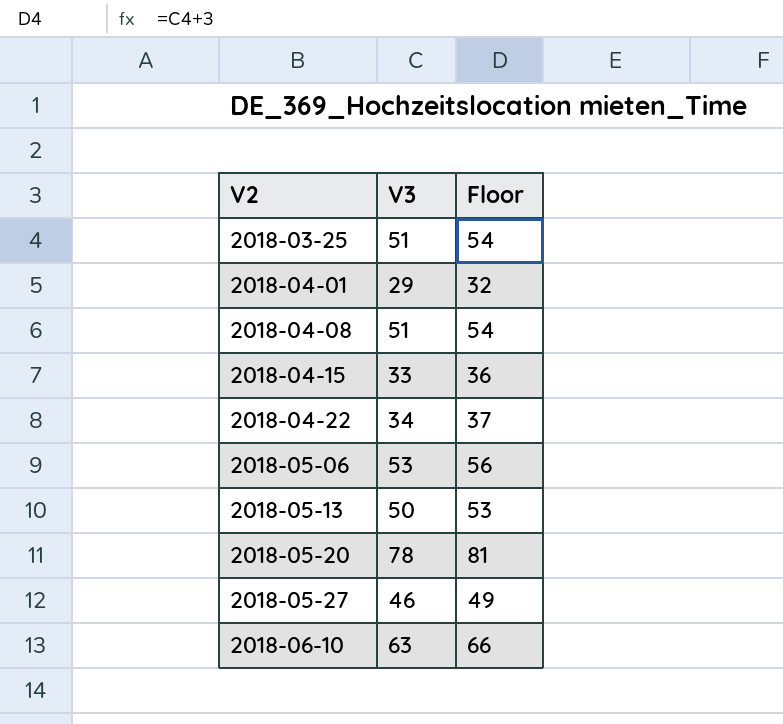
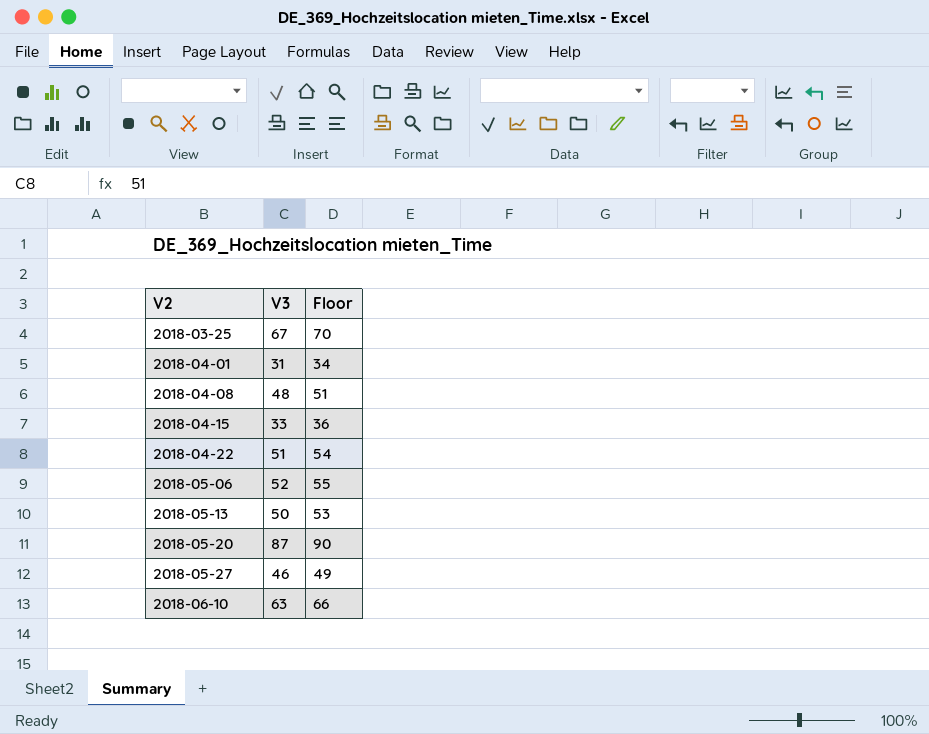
2018-03-25 | V3: 51 -> 67
2018-03-25 | Floor: 54 -> 70
2018-04-01 | V3: 29 -> 31
2018-04-01 | Floor: 32 -> 34
2018-04-08 | V3: 51 -> 48
2018-04-08 | Floor: 54 -> 51
2018-04-22 | V3: 34 -> 51
2018-04-22 | Floor: 37 -> 54
2018-05-06 | V3: 53 -> 52
2018-05-06 | Floor: 56 -> 55
2018-05-20 | V3: 78 -> 87
2018-05-20 | Floor: 81 -> 90

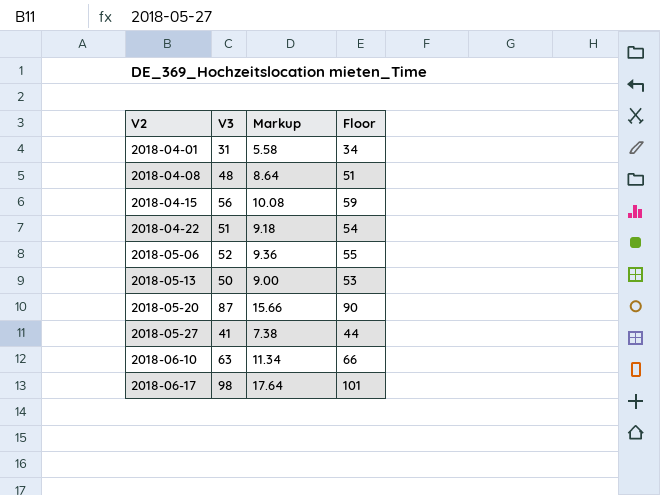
column Markup | formula: none -> [V3] * 0.18
row 2018-03-25: 67 | 70 -> none
2018-04-15 | V3: 33 -> 56
2018-04-15 | Floor: 36 -> 59
2018-05-27 | V3: 46 -> 41
2018-05-27 | Floor: 49 -> 44
row 2018-06-17: none -> 98 | 17.64 | 101

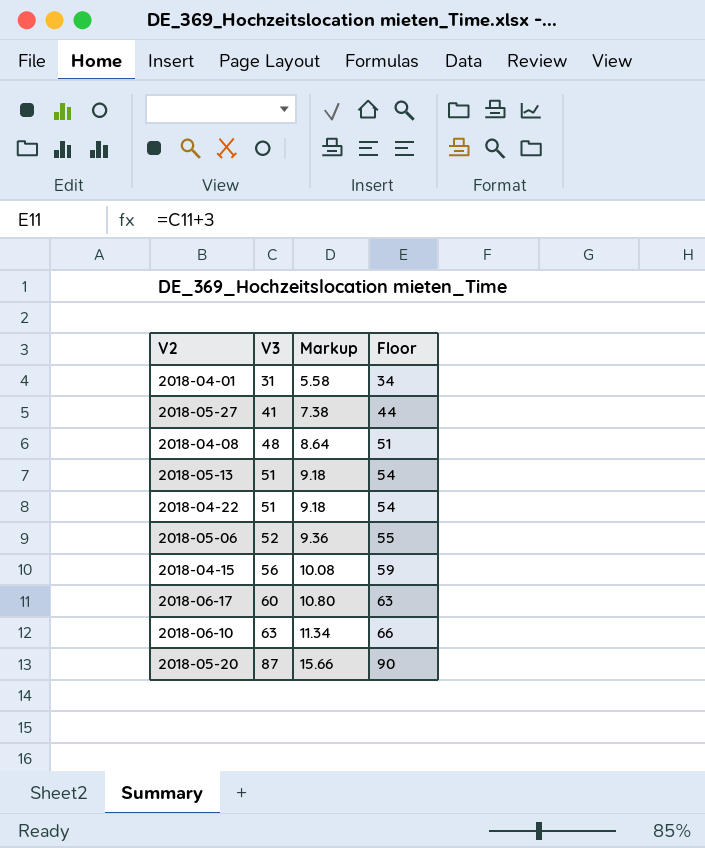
row order: V2 ascending -> V3 ascending
2018-05-13 | V3: 50 -> 51
2018-05-13 | Markup: 9.00 -> 9.18
2018-05-13 | Floor: 53 -> 54
2018-06-17 | V3: 98 -> 60
2018-06-17 | Markup: 17.64 -> 10.80
2018-06-17 | Floor: 101 -> 63

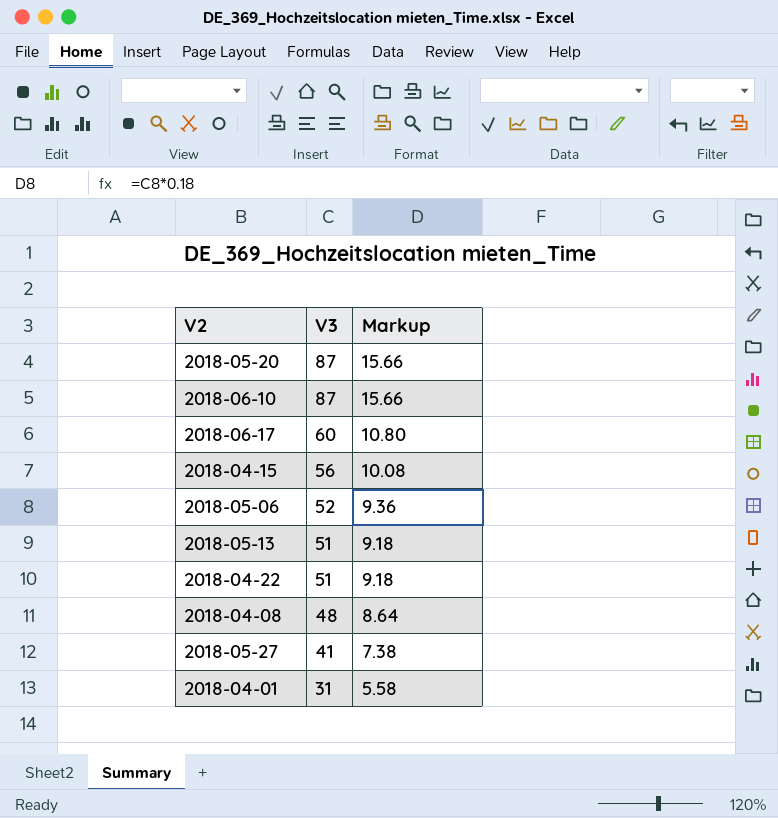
row order: V3 ascending -> V3 descending
column Floor | formula: [V3] + 3 -> none
2018-06-10 | V3: 63 -> 87
2018-06-10 | Markup: 11.34 -> 15.66

